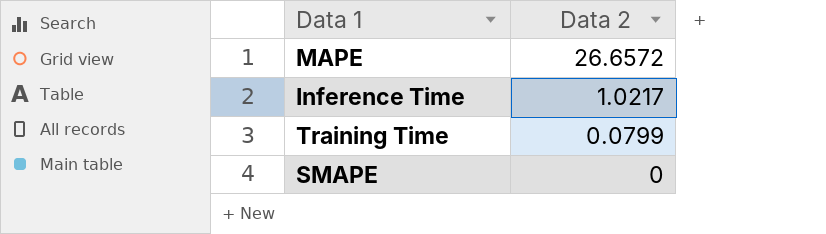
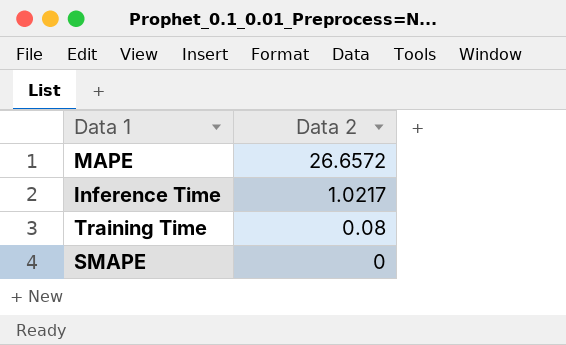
Training Time | Data 2: 0.0799 -> 0.08

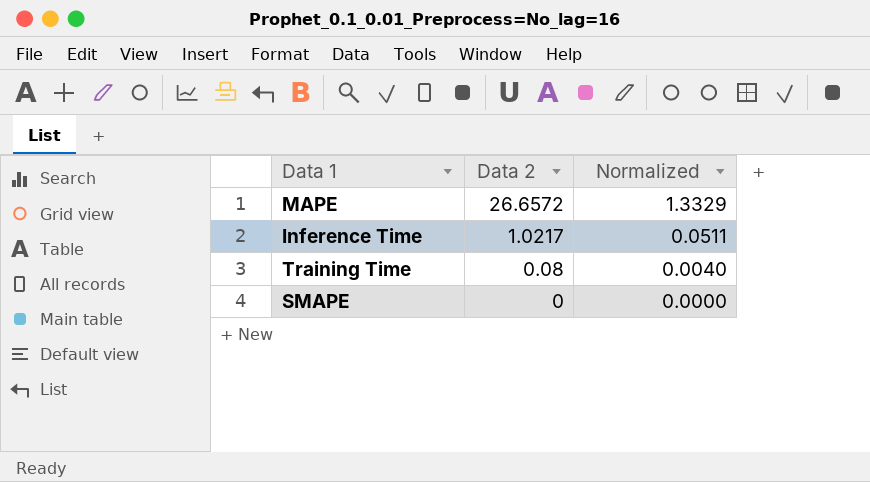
column Normalized | formula: none -> [Data 2] * 0.05

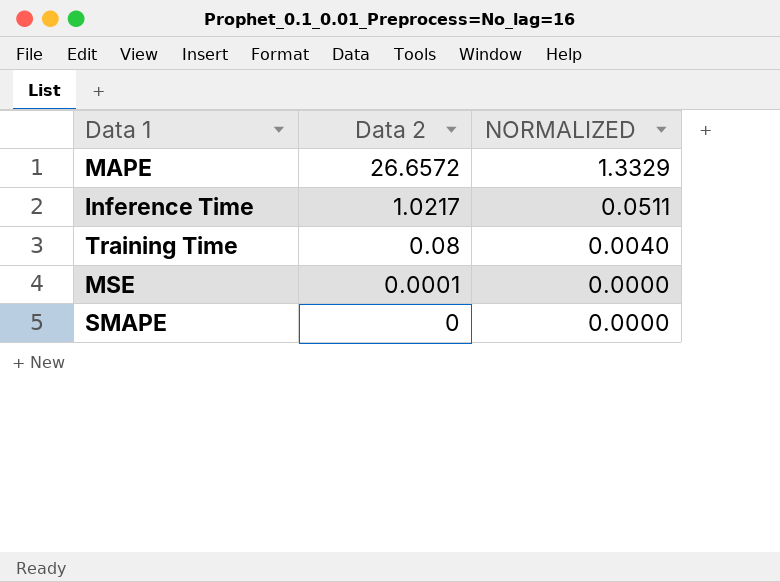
column name: Normalized -> NORMALIZED
row MSE: none -> 0.0001 | 0.0000

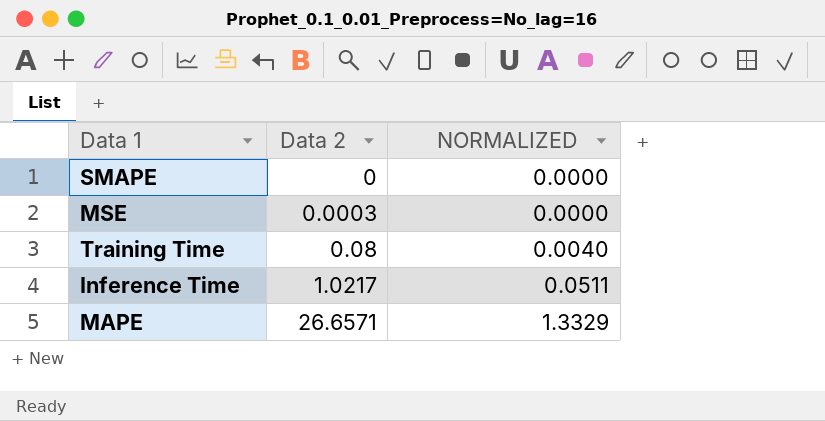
row order: Data 2 descending -> Data 2 ascending
MSE | Data 2: 0.0001 -> 0.0003
MAPE | Data 2: 26.6572 -> 26.6571

